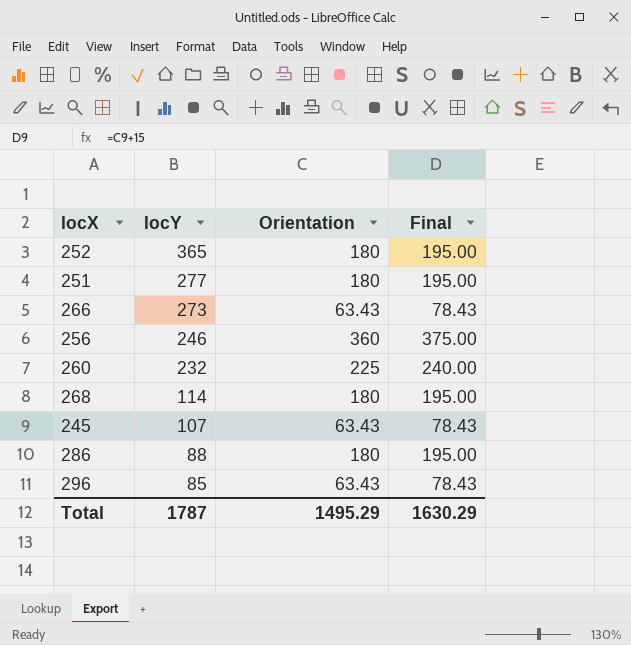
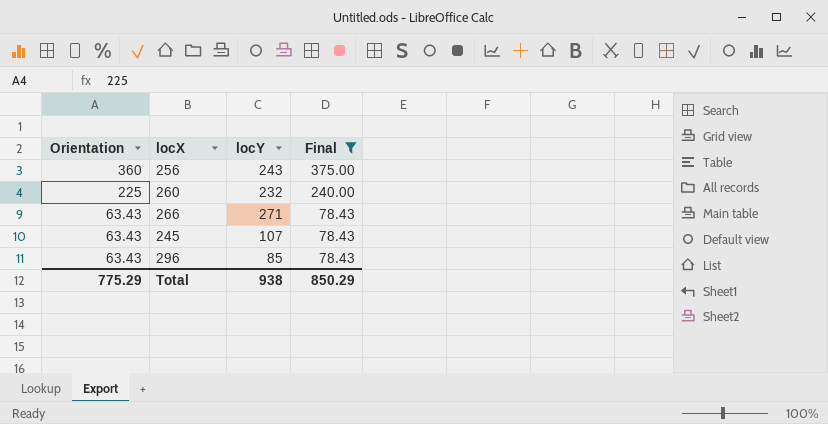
filter: none -> Final != 195.00
row order: locY descending -> Orientation descending
column Orientation | position: 3 -> 1
256 | locY: 246 -> 243
266 | locY: 273 -> 271
Total | Orientation: 1495.29 -> 775.29
Total | locY: 1787 -> 938
Total | Final: 1630.29 -> 850.29

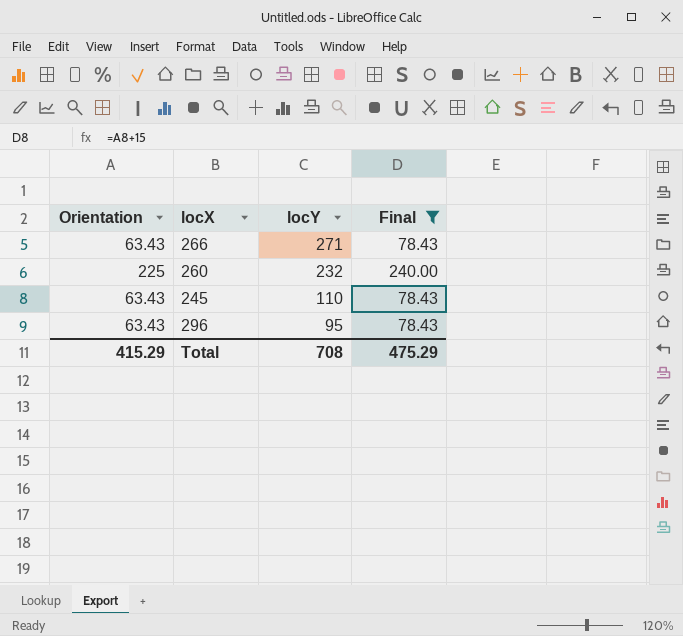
row order: Orientation descending -> locY descending
row 256: 360 | 243 | 375.00 -> none
245 | locY: 107 -> 110
296 | locY: 85 -> 95
Total | Orientation: 775.29 -> 415.29
Total | locY: 938 -> 708
Total | Final: 850.29 -> 475.29

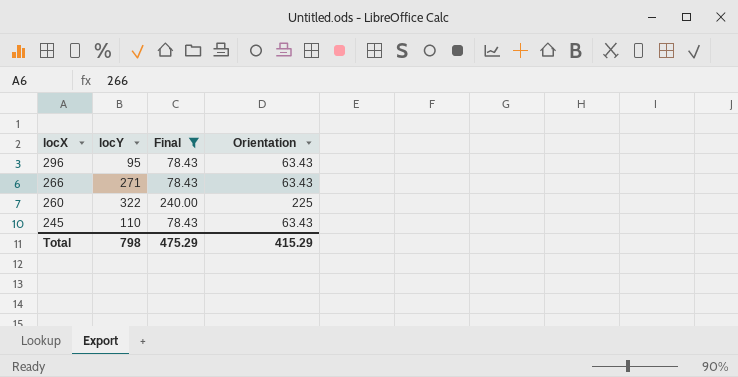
row order: locY descending -> locX descending
column Orientation | position: 1 -> 4
260 | locY: 232 -> 322
Total | locY: 708 -> 798

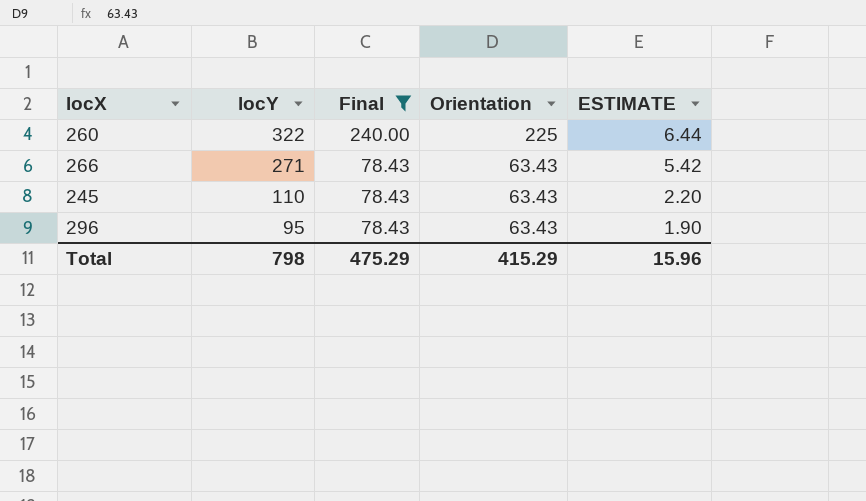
row order: locX descending -> locY descending
column ESTIMATE | formula: none -> [locY] * 0.02

